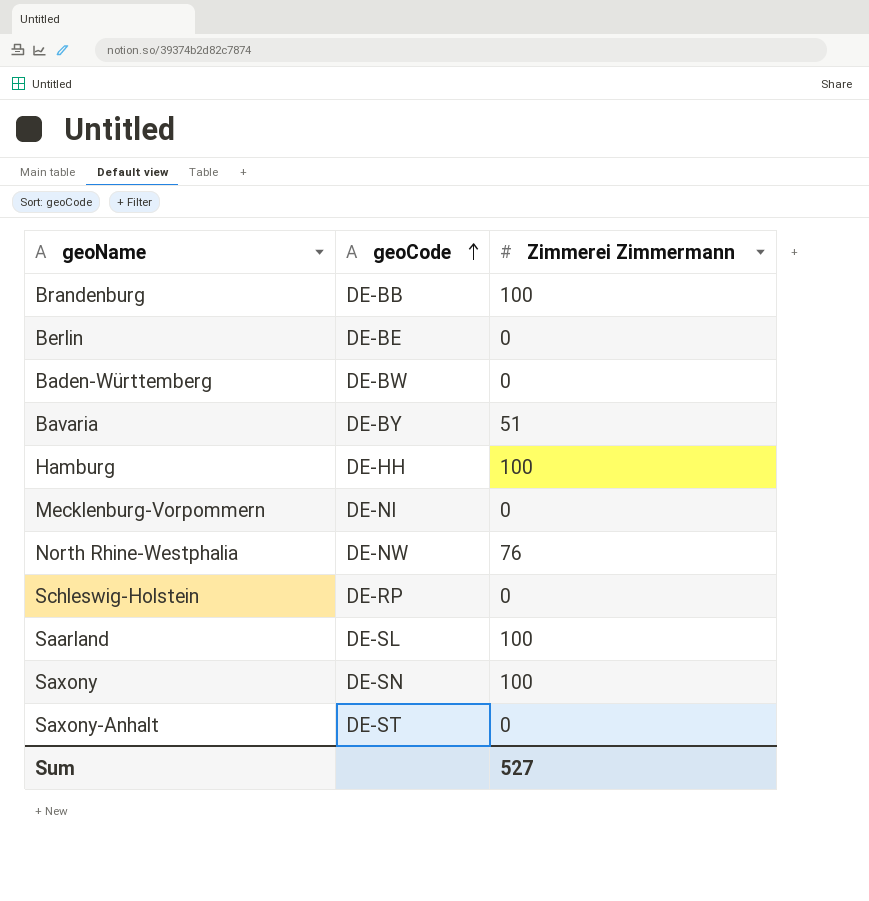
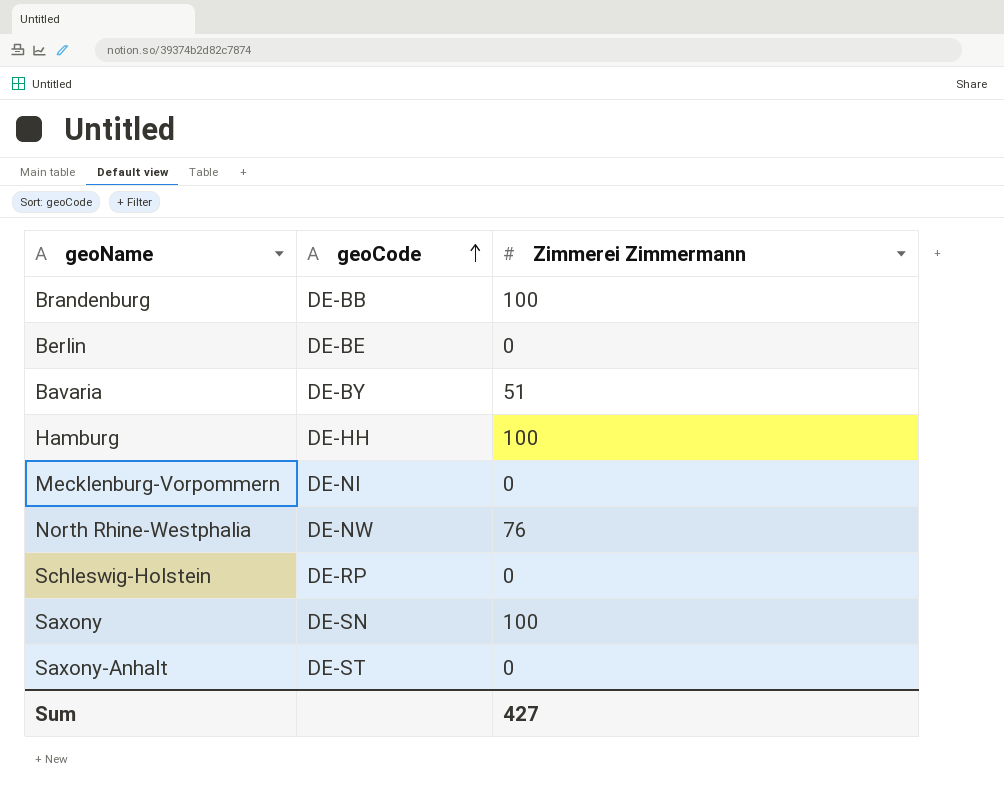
row Baden-Württemberg: DE-BW | 0 -> none
row Saarland: DE-SL | 100 -> none
Sum | Zimmerei Zimmermann: 527 -> 427

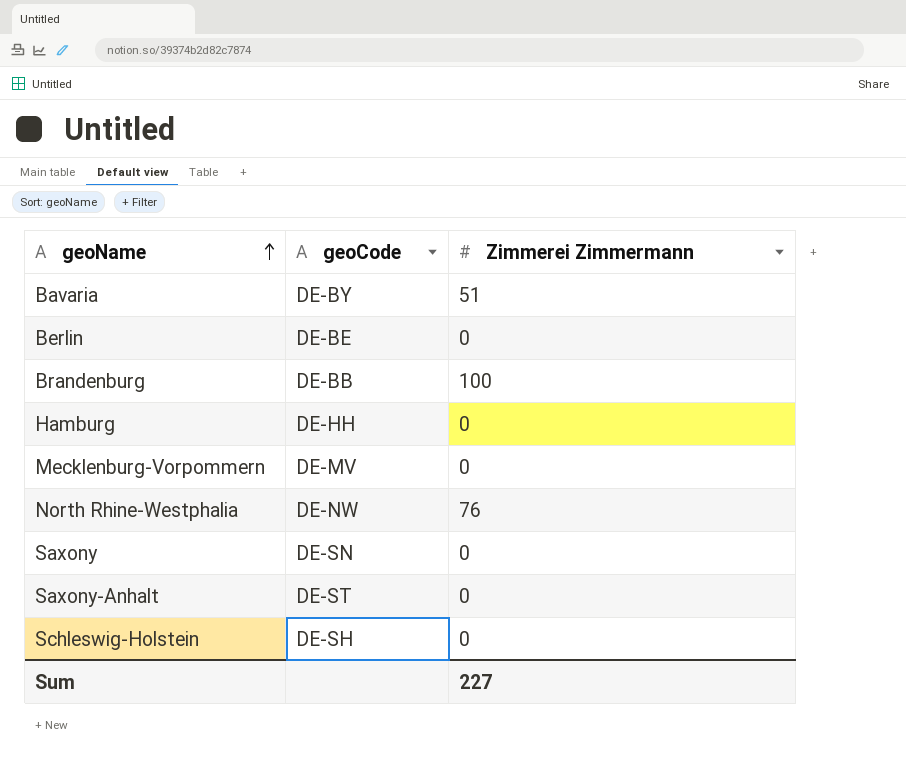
row order: geoCode ascending -> geoName ascending
Hamburg | Zimmerei Zimmermann: 100 -> 0
Mecklenburg-Vorpommern | geoCode: DE-NI -> DE-MV
Saxony | Zimmerei Zimmermann: 100 -> 0
Schleswig-Holstein | geoCode: DE-RP -> DE-SH
Sum | Zimmerei Zimmermann: 427 -> 227

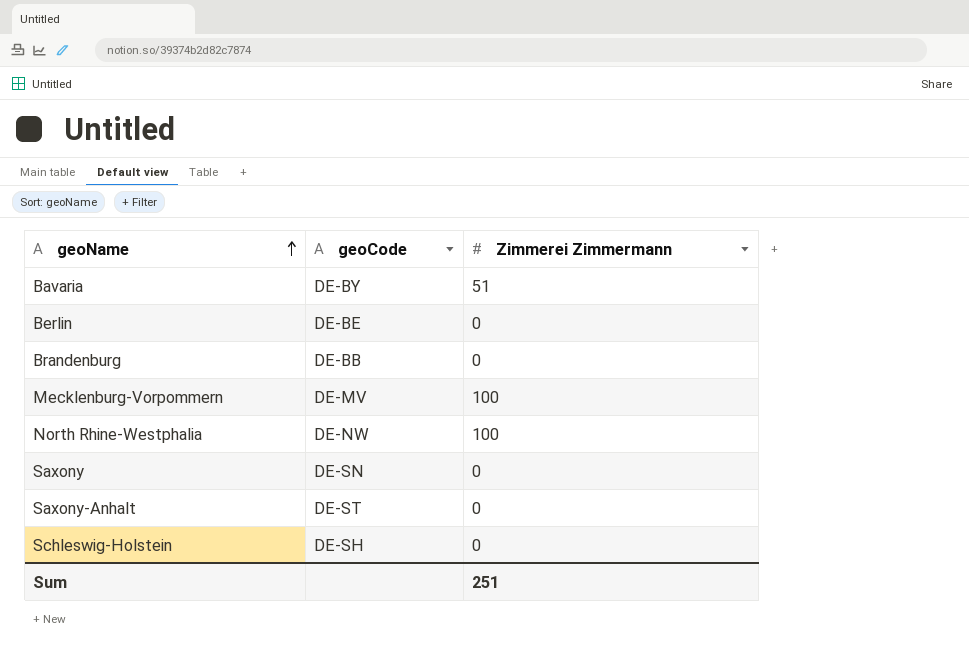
row Hamburg: DE-HH | 0 -> none
Brandenburg | Zimmerei Zimmermann: 100 -> 0
Mecklenburg-Vorpommern | Zimmerei Zimmermann: 0 -> 100
North Rhine-Westphalia | Zimmerei Zimmermann: 76 -> 100
Sum | Zimmerei Zimmermann: 227 -> 251

